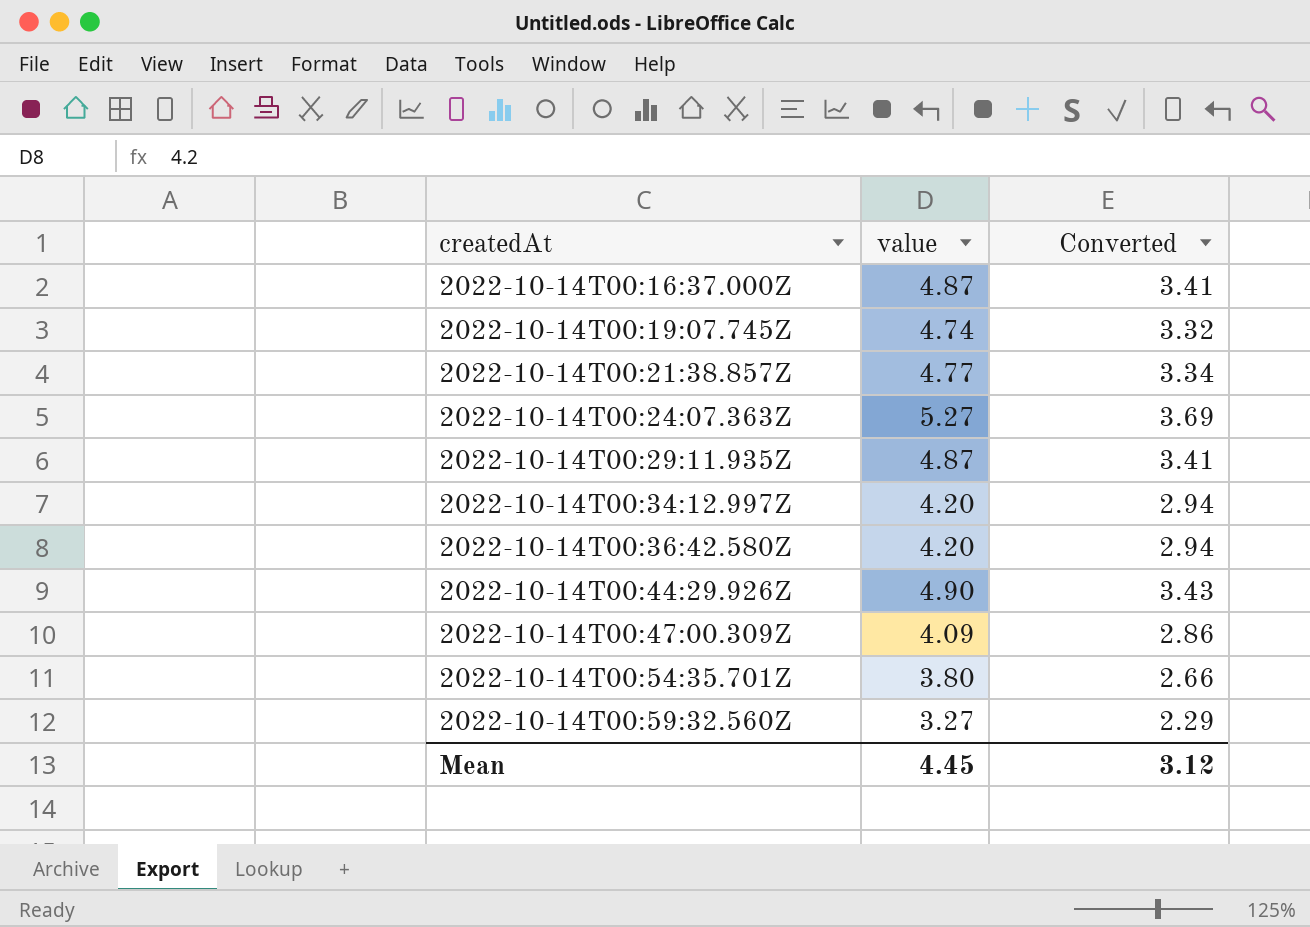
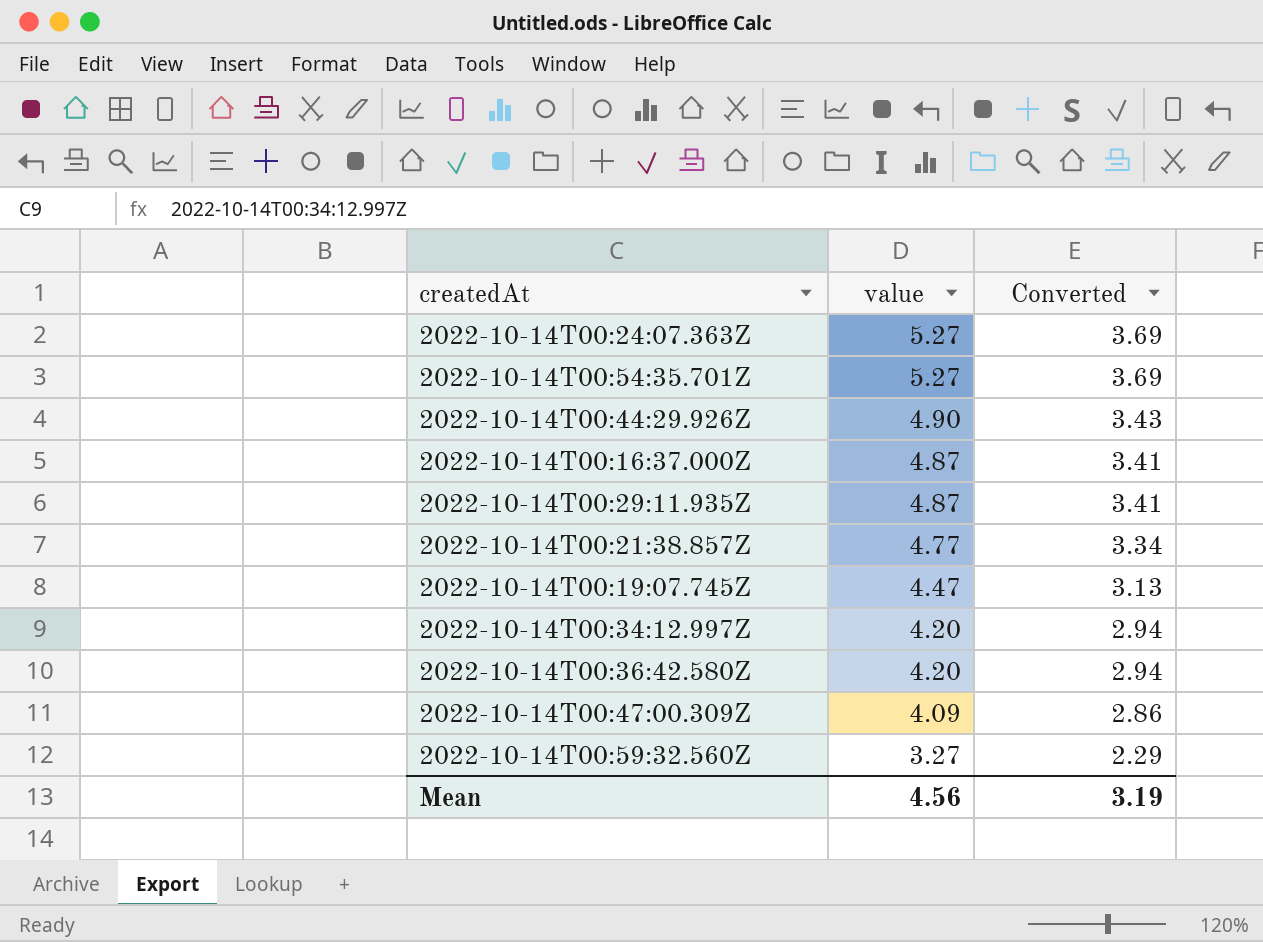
row order: createdAt ascending -> value descending
2022-10-14T00:54:35.701Z | value: 3.80 -> 5.27
2022-10-14T00:54:35.701Z | Converted: 2.66 -> 3.69
2022-10-14T00:19:07.745Z | value: 4.74 -> 4.47
2022-10-14T00:19:07.745Z | Converted: 3.32 -> 3.13
Mean | value: 4.45 -> 4.56
Mean | Converted: 3.12 -> 3.19

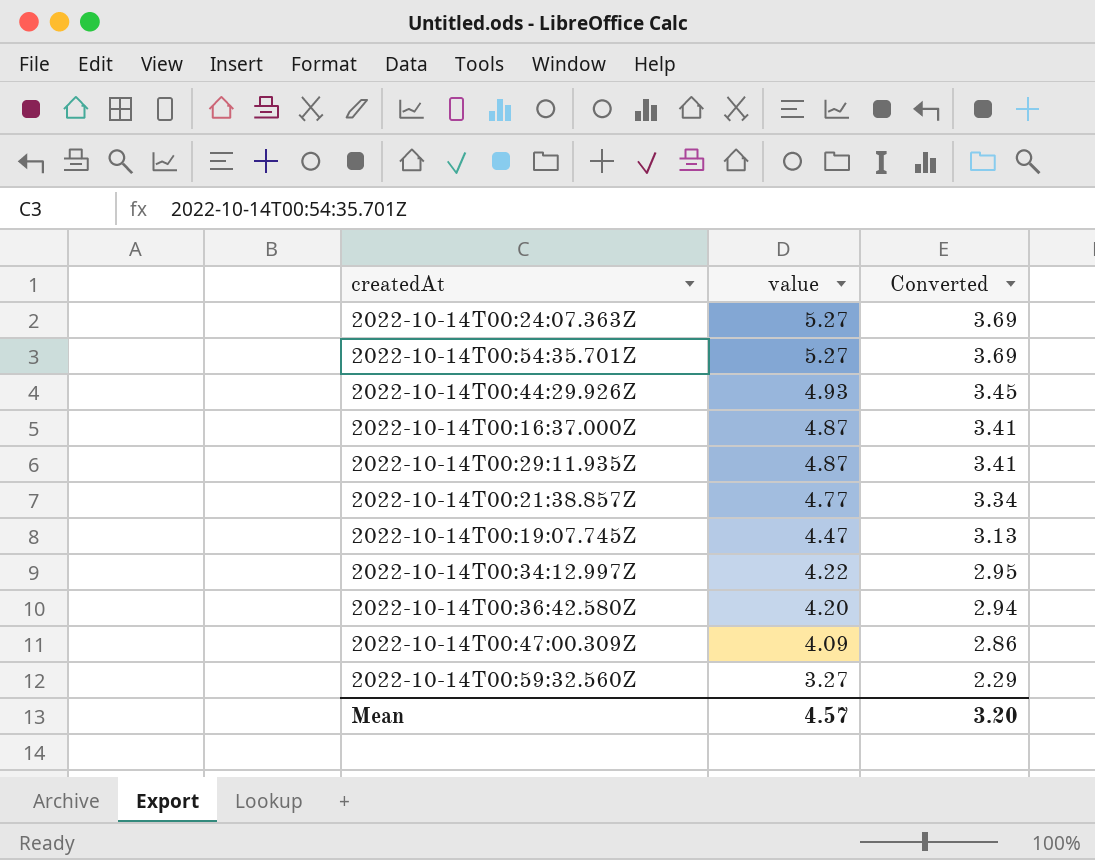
2022-10-14T00:44:29.926Z | value: 4.90 -> 4.93
2022-10-14T00:44:29.926Z | Converted: 3.43 -> 3.45
2022-10-14T00:34:12.997Z | value: 4.20 -> 4.22
2022-10-14T00:34:12.997Z | Converted: 2.94 -> 2.95
Mean | value: 4.56 -> 4.57
Mean | Converted: 3.19 -> 3.20

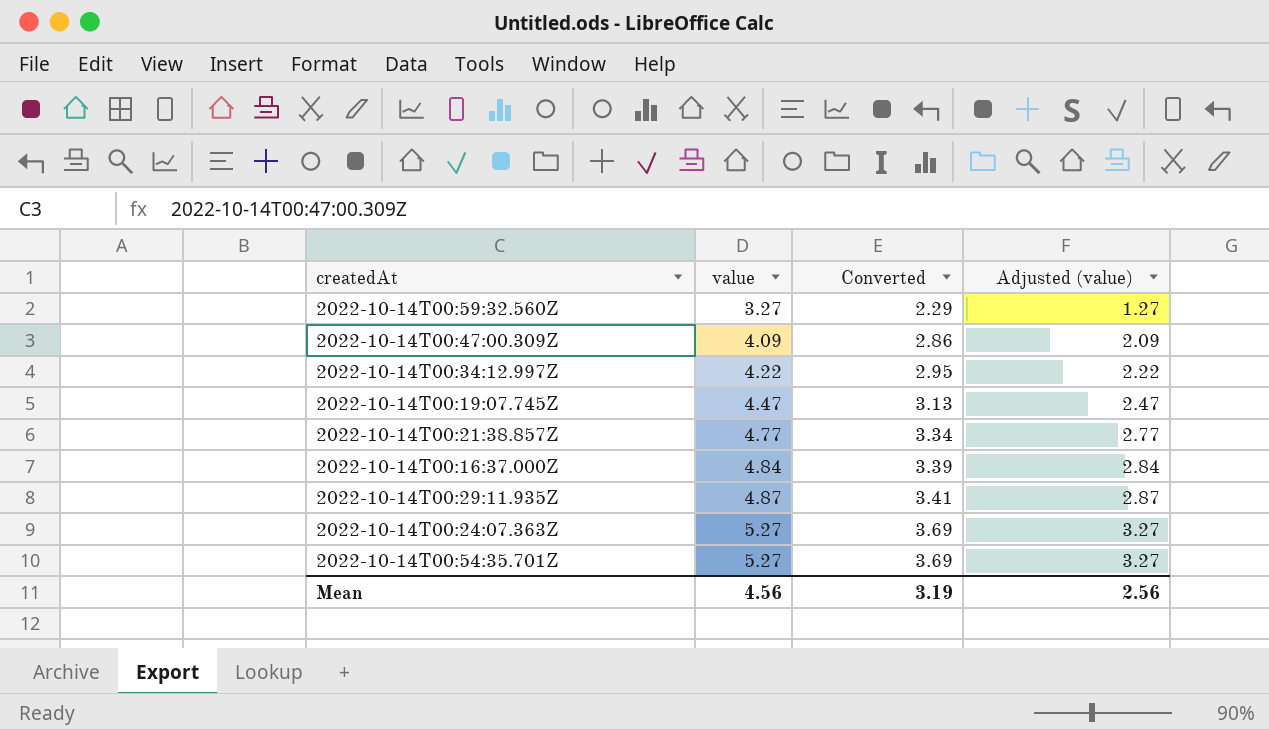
row order: value descending -> value ascending
column Adjusted (value) | formula: none -> [value] - 2
row 2022-10-14T00:44:29.926Z: 4.93 | 3.45 -> none
row 2022-10-14T00:36:42.580Z: 4.20 | 2.94 -> none
2022-10-14T00:16:37.000Z | value: 4.87 -> 4.84
2022-10-14T00:16:37.000Z | Converted: 3.41 -> 3.39
Mean | value: 4.57 -> 4.56
Mean | Converted: 3.20 -> 3.19

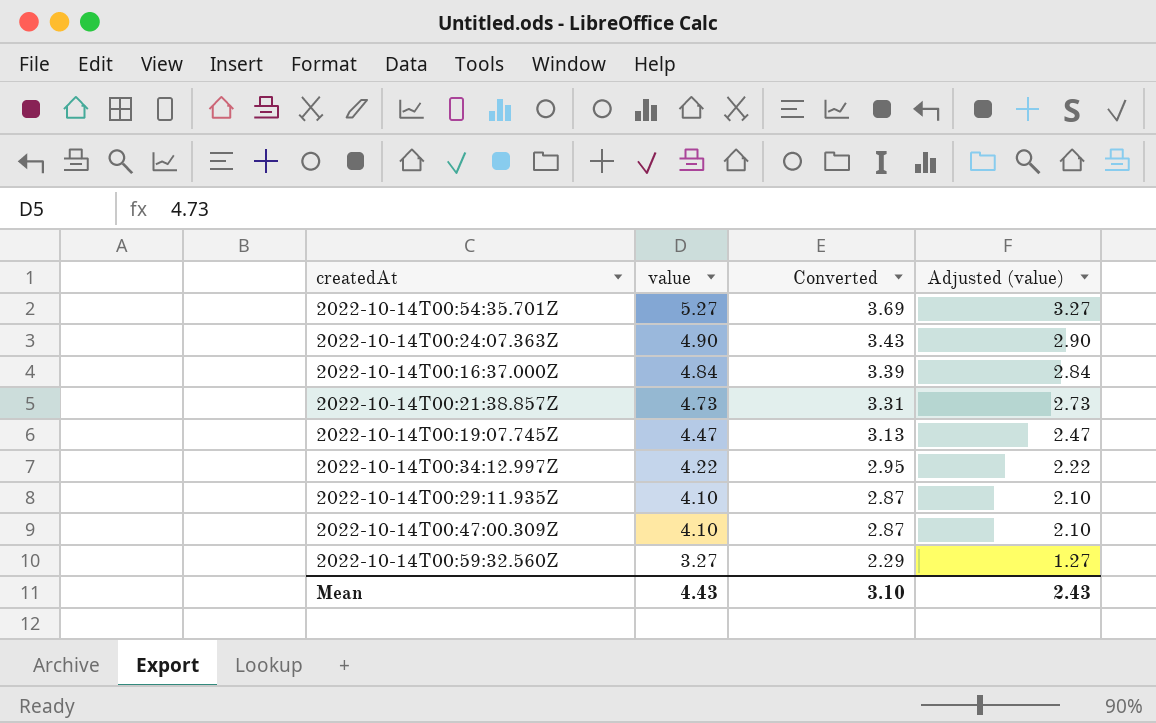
row order: value ascending -> value descending
2022-10-14T00:24:07.363Z | value: 5.27 -> 4.90
2022-10-14T00:24:07.363Z | Converted: 3.69 -> 3.43
2022-10-14T00:24:07.363Z | Adjusted (value): 3.27 -> 2.90
2022-10-14T00:21:38.857Z | value: 4.77 -> 4.73
2022-10-14T00:21:38.857Z | Converted: 3.34 -> 3.31
2022-10-14T00:21:38.857Z | Adjusted (value): 2.77 -> 2.73
2022-10-14T00:29:11.935Z | value: 4.87 -> 4.10
2022-10-14T00:29:11.935Z | Converted: 3.41 -> 2.87
2022-10-14T00:29:11.935Z | Adjusted (value): 2.87 -> 2.10
2022-10-14T00:47:00.309Z | value: 4.09 -> 4.10
2022-10-14T00:47:00.309Z | Converted: 2.86 -> 2.87
2022-10-14T00:47:00.309Z | Adjusted (value): 2.09 -> 2.10
Mean | value: 4.56 -> 4.43
Mean | Converted: 3.19 -> 3.10
Mean | Adjusted (value): 2.56 -> 2.43

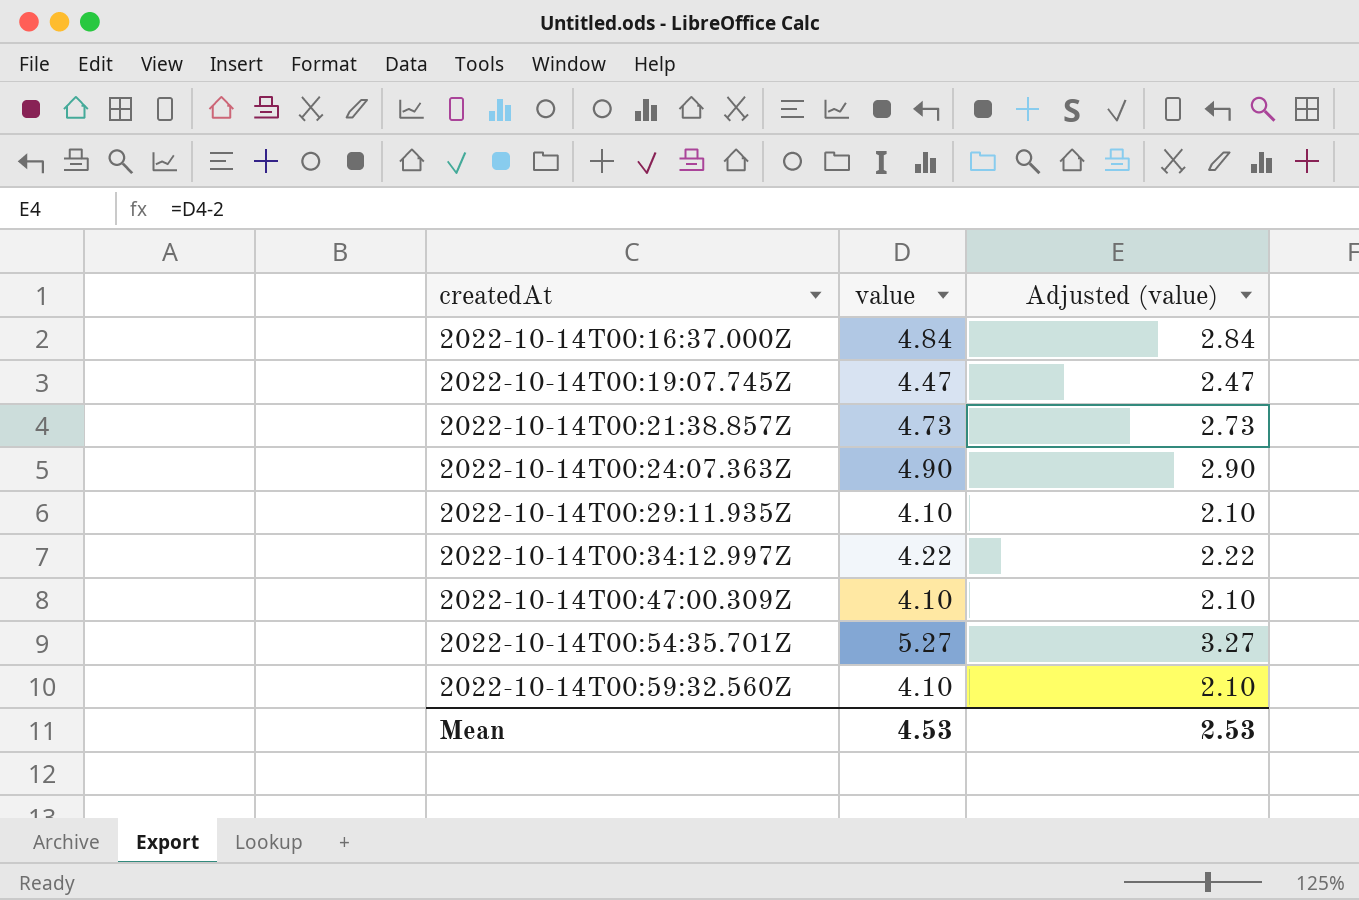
row order: value descending -> createdAt ascending
column Converted | formula: [value] * 0.7 -> none
2022-10-14T00:59:32.560Z | value: 3.27 -> 4.10
2022-10-14T00:59:32.560Z | Adjusted (value): 1.27 -> 2.10
Mean | value: 4.43 -> 4.53
Mean | Adjusted (value): 2.43 -> 2.53

